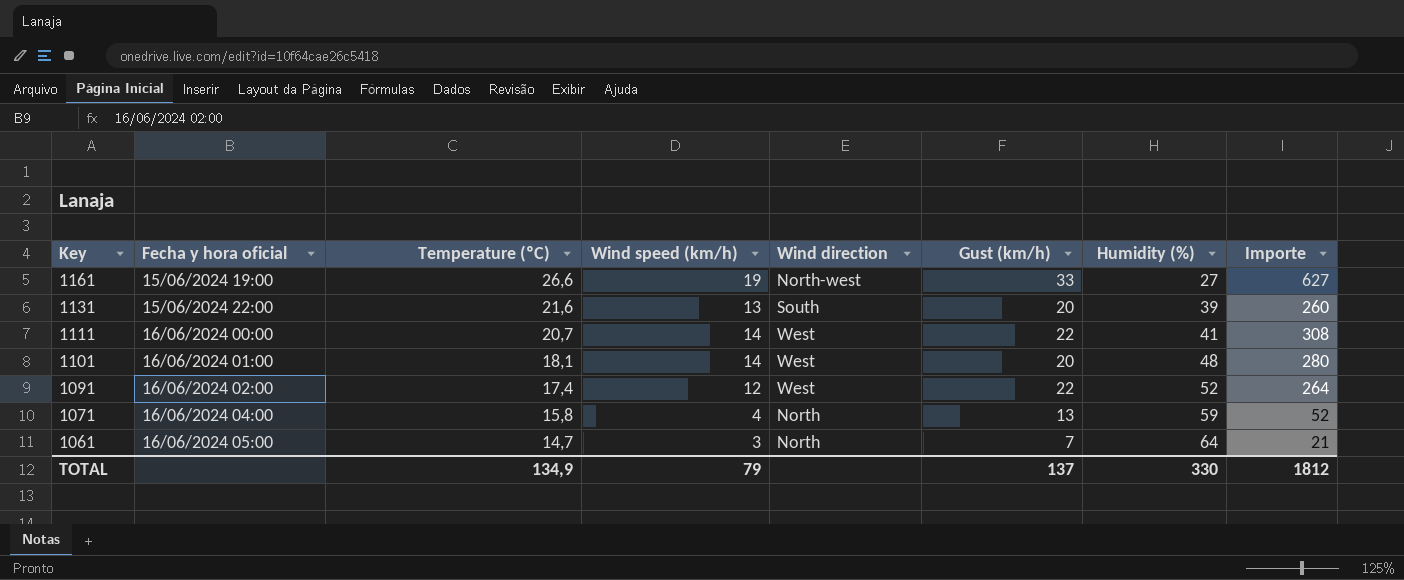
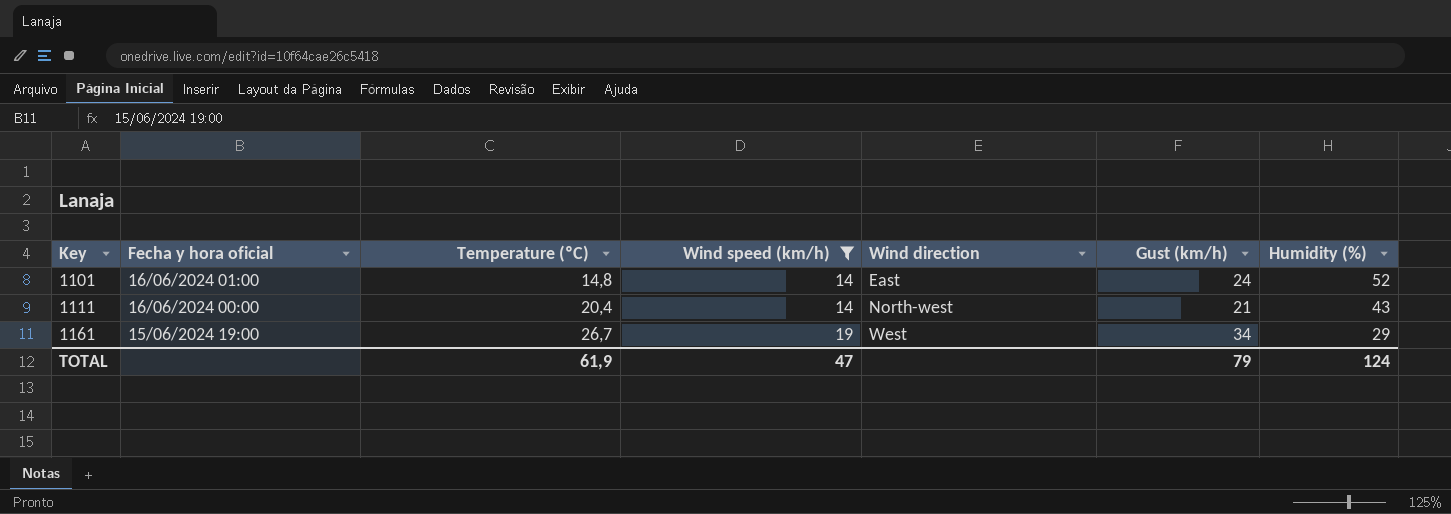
filter: none -> Wind speed (km/h) >= 14
row order: Key descending -> Key ascending
column Importe | formula: [Wind speed (km/h)] * [Gust (km/h)] -> none
1101 | Temperature (ºC): 18,1 -> 14,8
1101 | Wind direction: West -> East
1101 | Gust (km/h): 20 -> 24
1101 | Humidity (%): 48 -> 52
1111 | Temperature (ºC): 20,7 -> 20,4
1111 | Wind direction: West -> North-west
1111 | Gust (km/h): 22 -> 21
1111 | Humidity (%): 41 -> 43
1161 | Temperature (ºC): 26,6 -> 26,7
1161 | Wind direction: North-west -> West
1161 | Gust (km/h): 33 -> 34
1161 | Humidity (%): 27 -> 29
TOTAL | Temperature (ºC): 134,9 -> 61,9
TOTAL | Wind speed (km/h): 79 -> 47
TOTAL | Gust (km/h): 137 -> 79
TOTAL | Humidity (%): 330 -> 124

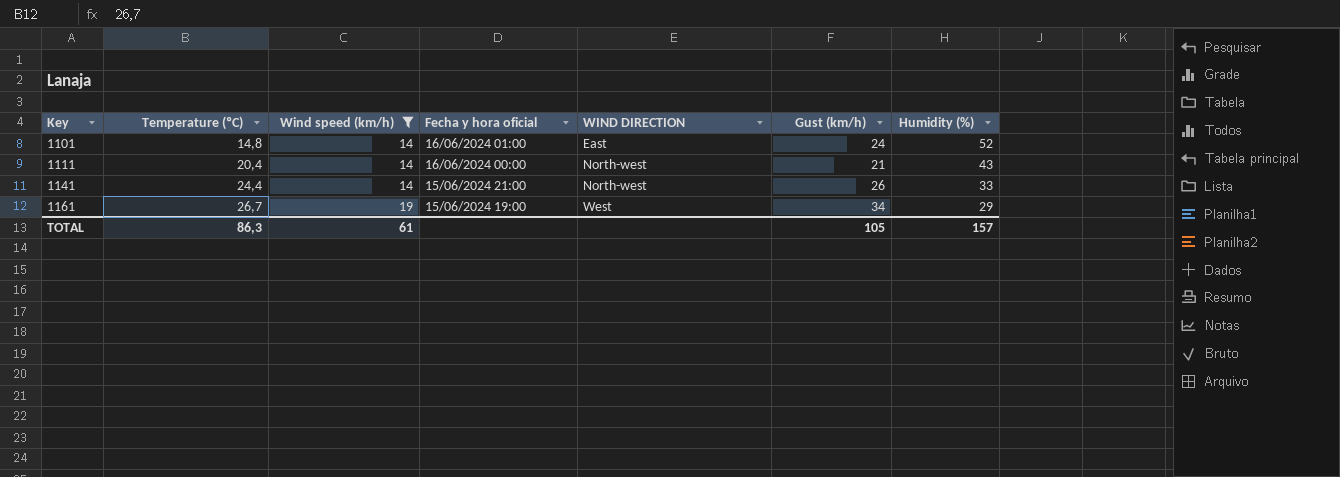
column Fecha y hora oficial | position: 2 -> 4
column name: Wind direction -> WIND DIRECTION
row 1141: none -> 24,4 | 14 | 15/06/2024 21:00 | North-west | 26 | 33
TOTAL | Temperature (ºC): 61,9 -> 86,3
TOTAL | Wind speed (km/h): 47 -> 61
TOTAL | Gust (km/h): 79 -> 105
TOTAL | Humidity (%): 124 -> 157

